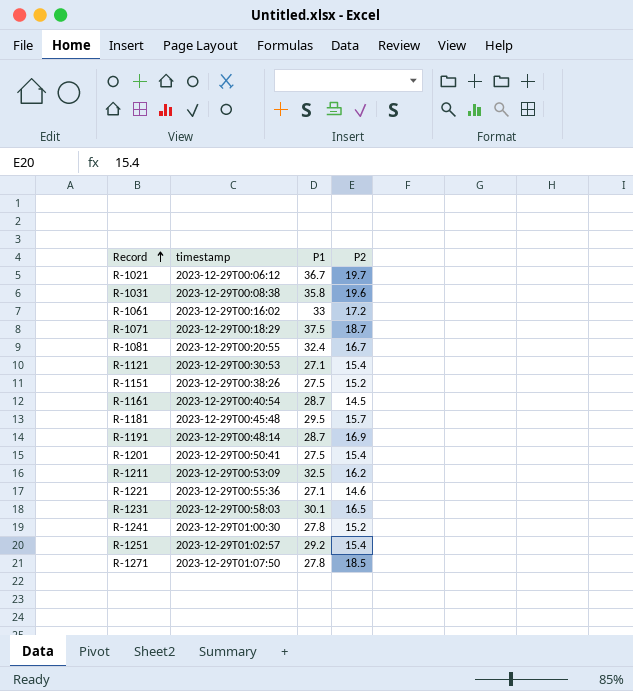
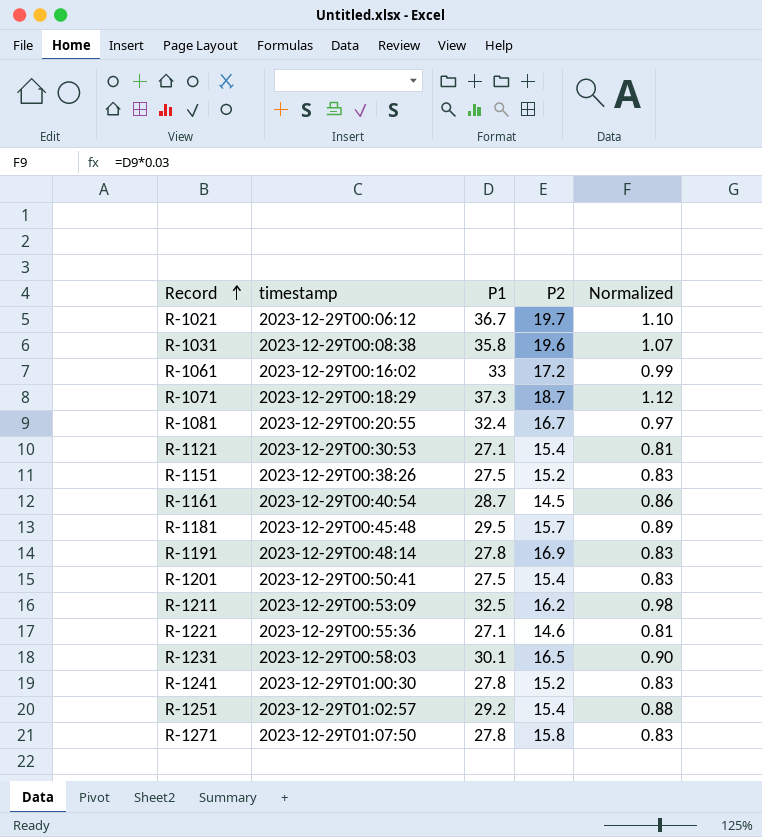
column Normalized | formula: none -> [P1] * 0.03
R-1071 | P1: 37.5 -> 37.3
R-1191 | P1: 28.7 -> 27.8
R-1271 | P2: 18.5 -> 15.8

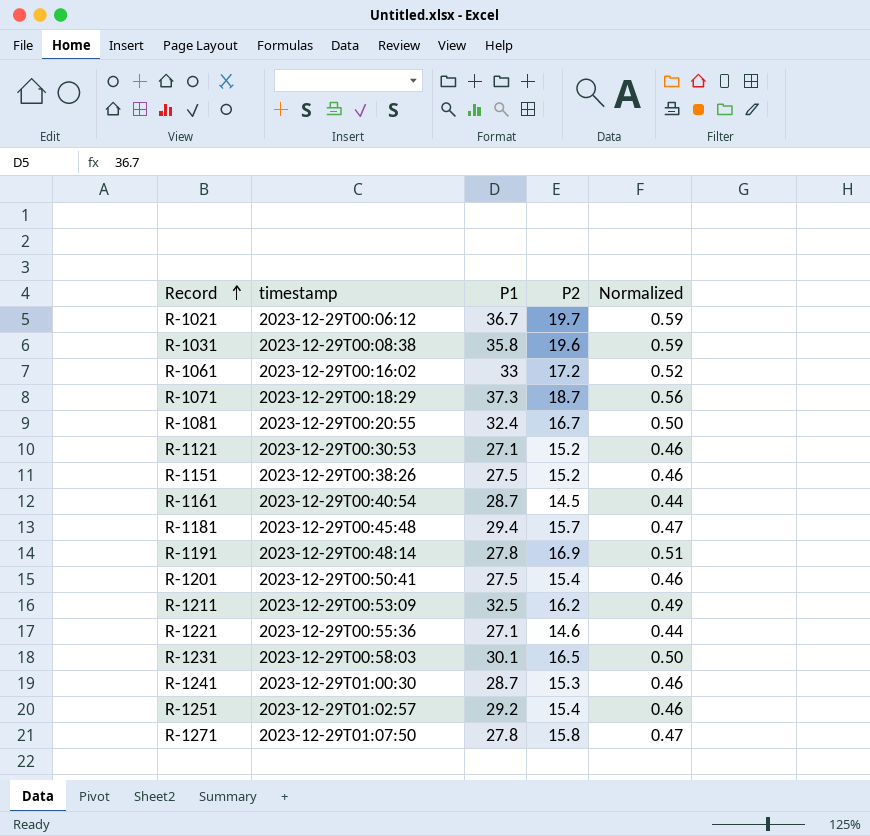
column Normalized | formula: [P1] * 0.03 -> [P2] * 0.03
R-1121 | P2: 15.4 -> 15.2
R-1181 | P1: 29.5 -> 29.4
R-1241 | P1: 27.8 -> 28.7
R-1241 | P2: 15.2 -> 15.3

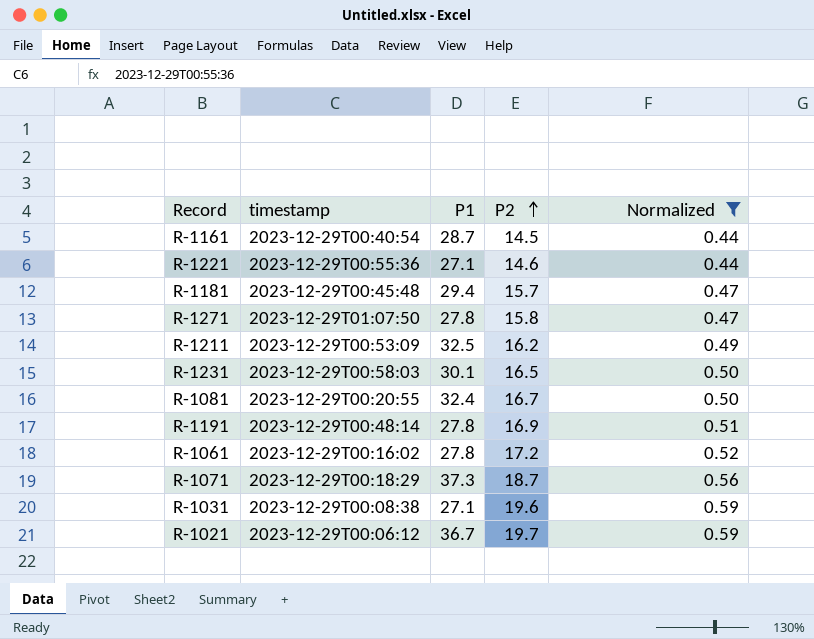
filter: none -> Normalized != 0.46
row order: Record ascending -> P2 ascending
R-1061 | P1: 33 -> 27.8
R-1031 | P1: 35.8 -> 27.1

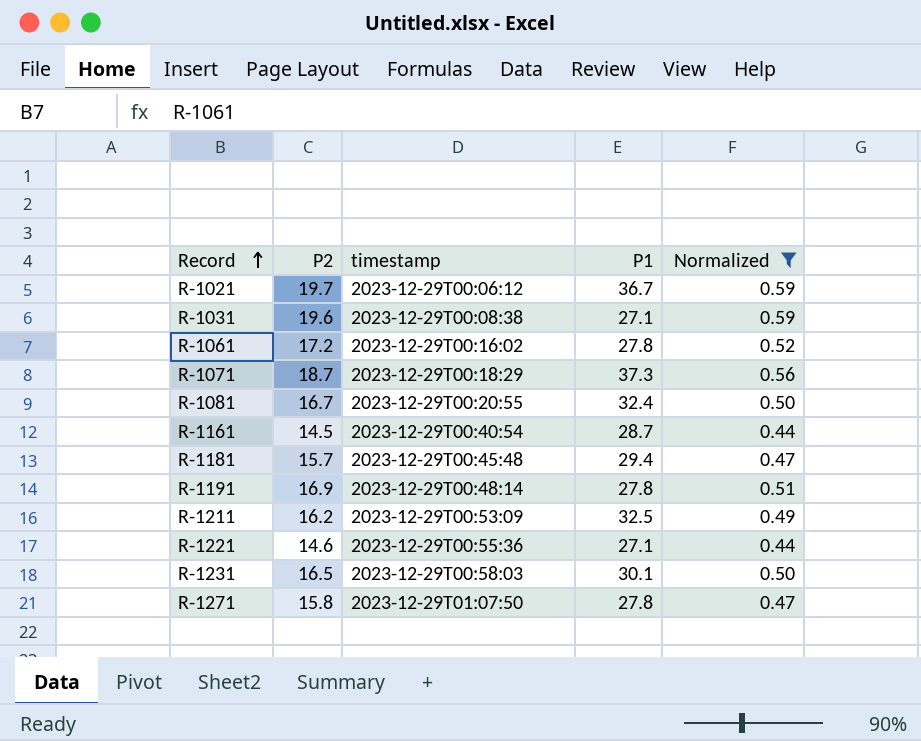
row order: P2 ascending -> Record ascending
column P2 | position: 4 -> 2

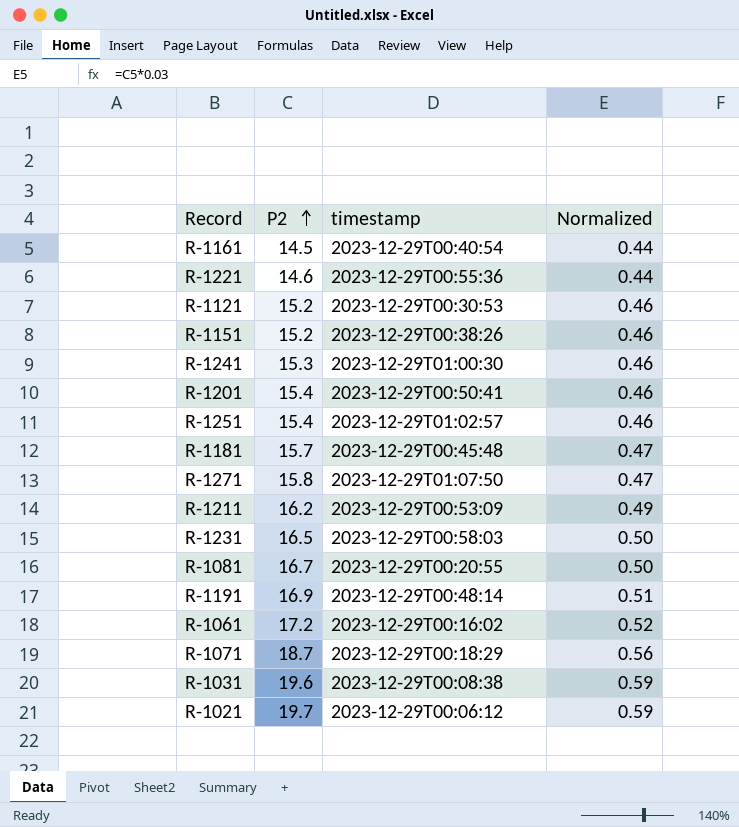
filter: Normalized != 0.46 -> none
row order: Record ascending -> P2 ascending
column P1 | position: 4 -> none

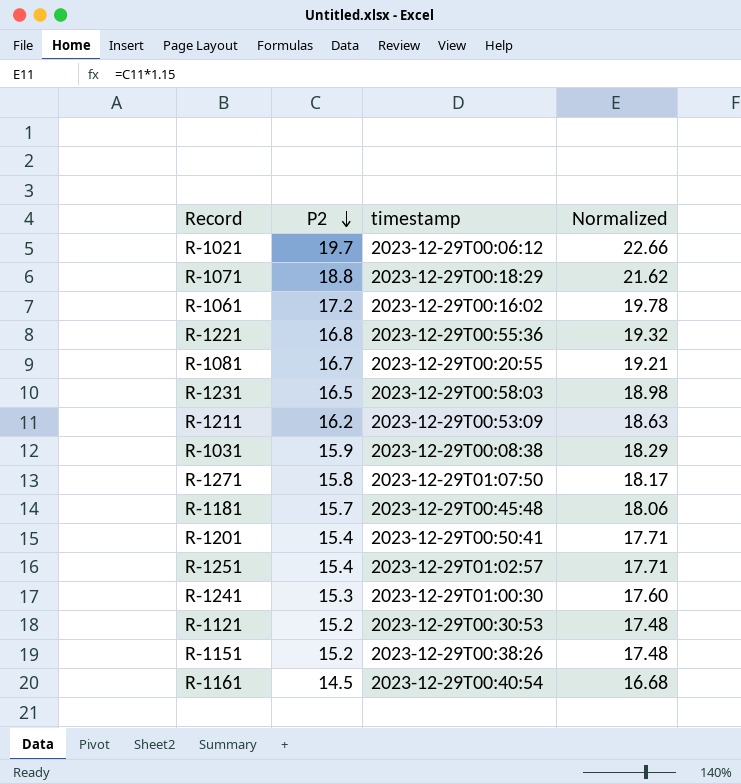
row order: P2 ascending -> P2 descending
column Normalized | formula: [P2] * 0.03 -> [P2] * 1.15
row R-1191: 16.9 | 2023-12-29T00:48:14 | 0.51 -> none
R-1071 | P2: 18.7 -> 18.8
R-1221 | P2: 14.6 -> 16.8
R-1031 | P2: 19.6 -> 15.9

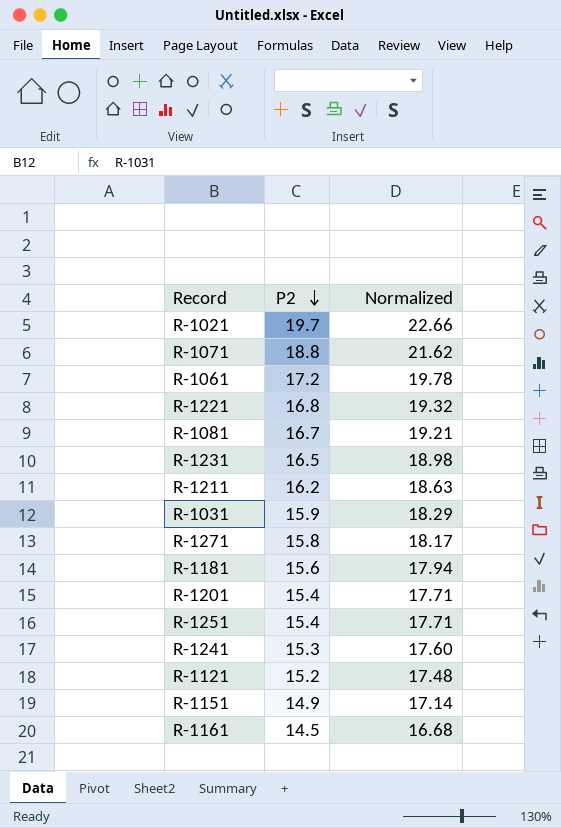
column timestamp | position: 3 -> none
R-1181 | P2: 15.7 -> 15.6
R-1181 | Normalized: 18.06 -> 17.94
R-1151 | P2: 15.2 -> 14.9
R-1151 | Normalized: 17.48 -> 17.14

